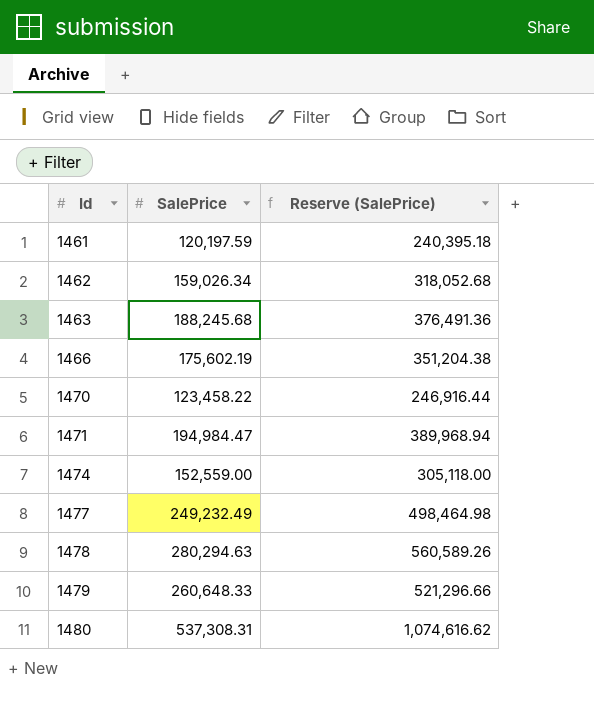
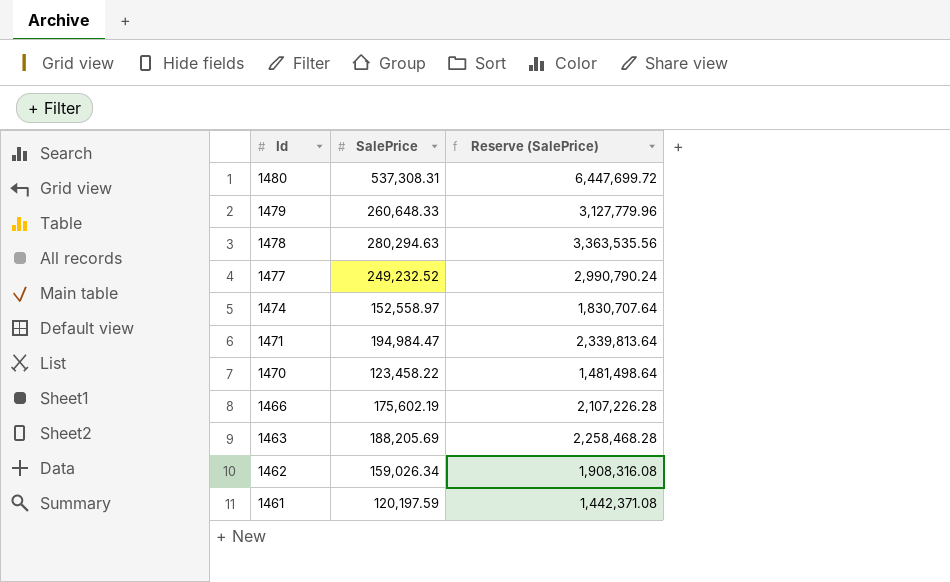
row order: Id ascending -> Id descending
column Reserve (SalePrice) | formula: [SalePrice] * 2 -> [SalePrice] * 12
1477 | SalePrice: 249,232.49 -> 249,232.52
1474 | SalePrice: 152,559.00 -> 152,558.97
1463 | SalePrice: 188,245.68 -> 188,205.69

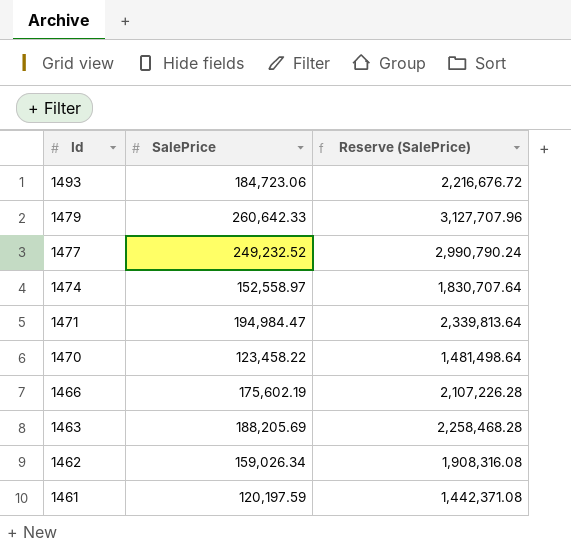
row 1480: 537,308.31 | 6,447,699.72 -> none
row 1478: 280,294.63 | 3,363,535.56 -> none
row 1493: none -> 184,723.06 | 2,216,676.72
1479 | SalePrice: 260,648.33 -> 260,642.33
1479 | Reserve (SalePrice): 3,127,779.96 -> 3,127,707.96

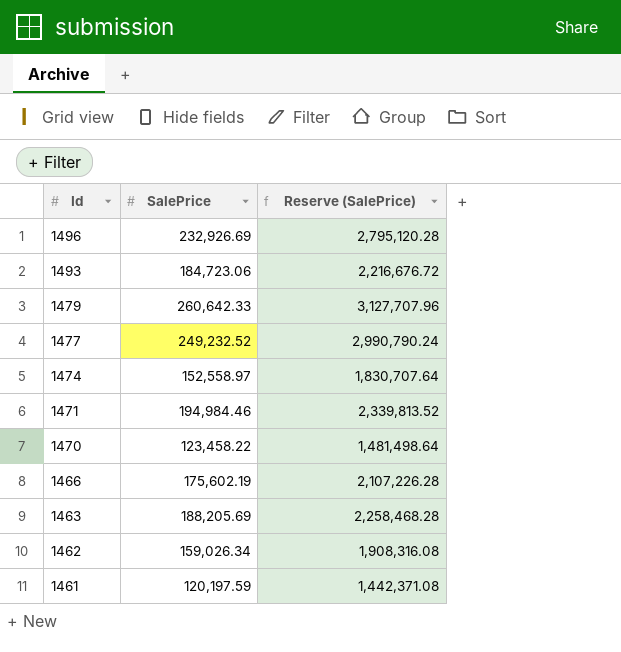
row 1496: none -> 232,926.69 | 2,795,120.28
1471 | SalePrice: 194,984.47 -> 194,984.46
1471 | Reserve (SalePrice): 2,339,813.64 -> 2,339,813.52

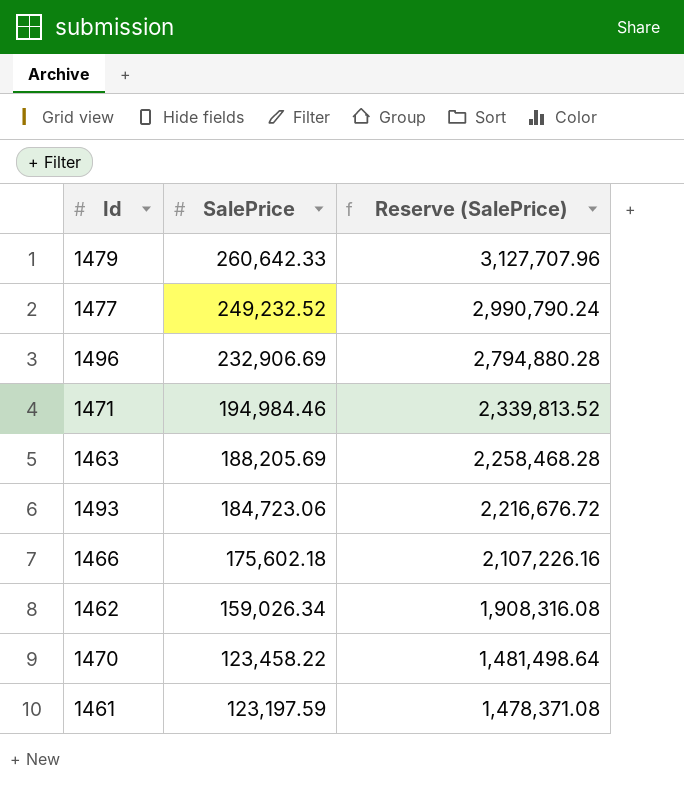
row order: Id descending -> SalePrice descending
row 1474: 152,558.97 | 1,830,707.64 -> none
1496 | SalePrice: 232,926.69 -> 232,906.69
1496 | Reserve (SalePrice): 2,795,120.28 -> 2,794,880.28
1466 | SalePrice: 175,602.19 -> 175,602.18
1466 | Reserve (SalePrice): 2,107,226.28 -> 2,107,226.16
1461 | SalePrice: 120,197.59 -> 123,197.59
1461 | Reserve (SalePrice): 1,442,371.08 -> 1,478,371.08

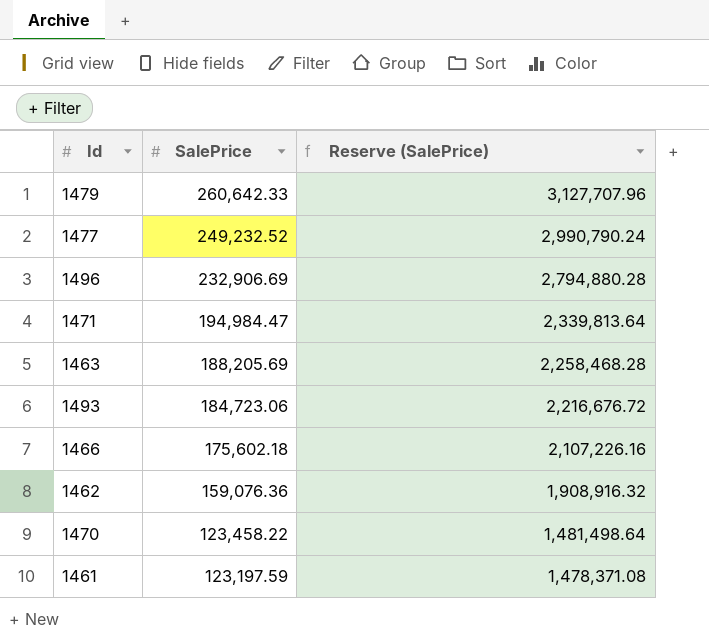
1471 | SalePrice: 194,984.46 -> 194,984.47
1471 | Reserve (SalePrice): 2,339,813.52 -> 2,339,813.64
1462 | SalePrice: 159,026.34 -> 159,076.36
1462 | Reserve (SalePrice): 1,908,316.08 -> 1,908,916.32

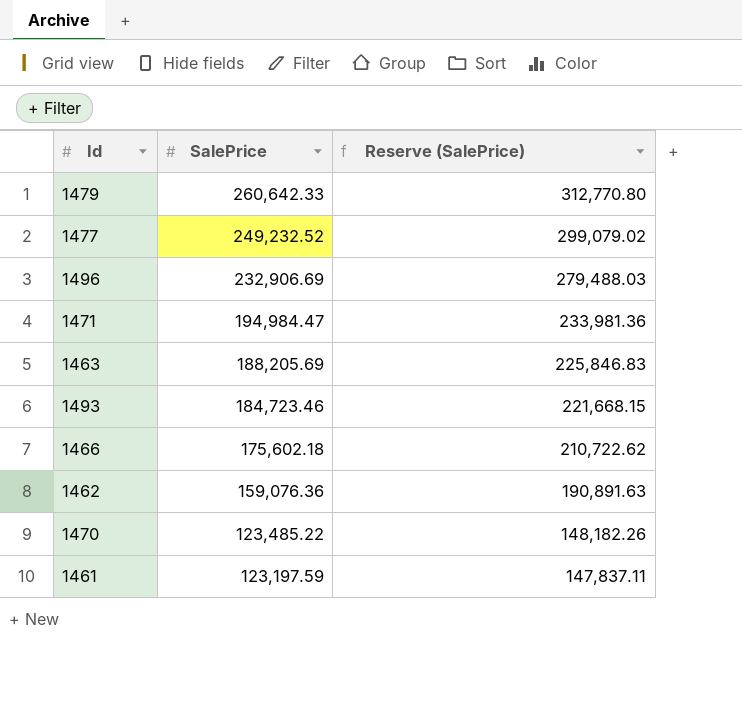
column Reserve (SalePrice) | formula: [SalePrice] * 12 -> [SalePrice] * 1.2
1493 | SalePrice: 184,723.06 -> 184,723.46
1470 | SalePrice: 123,458.22 -> 123,485.22

